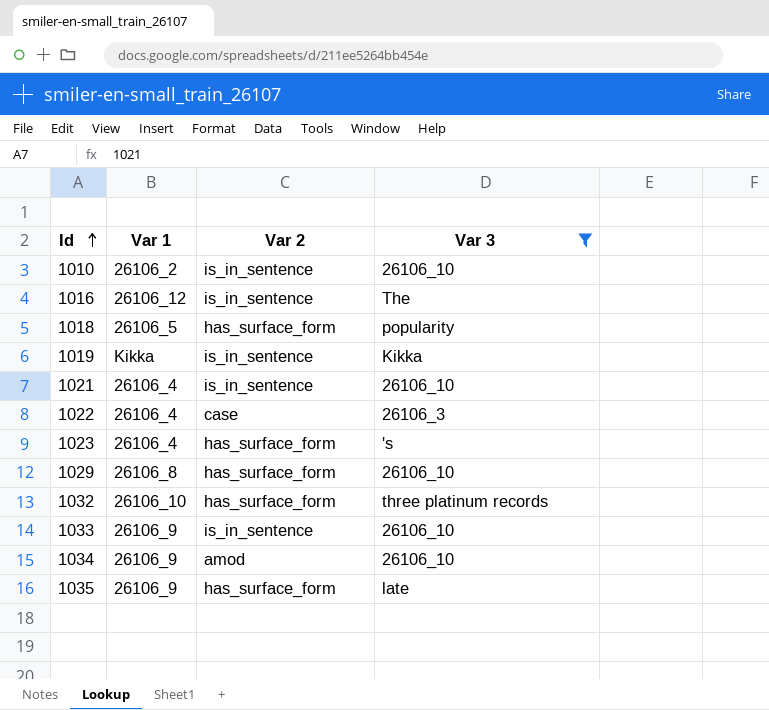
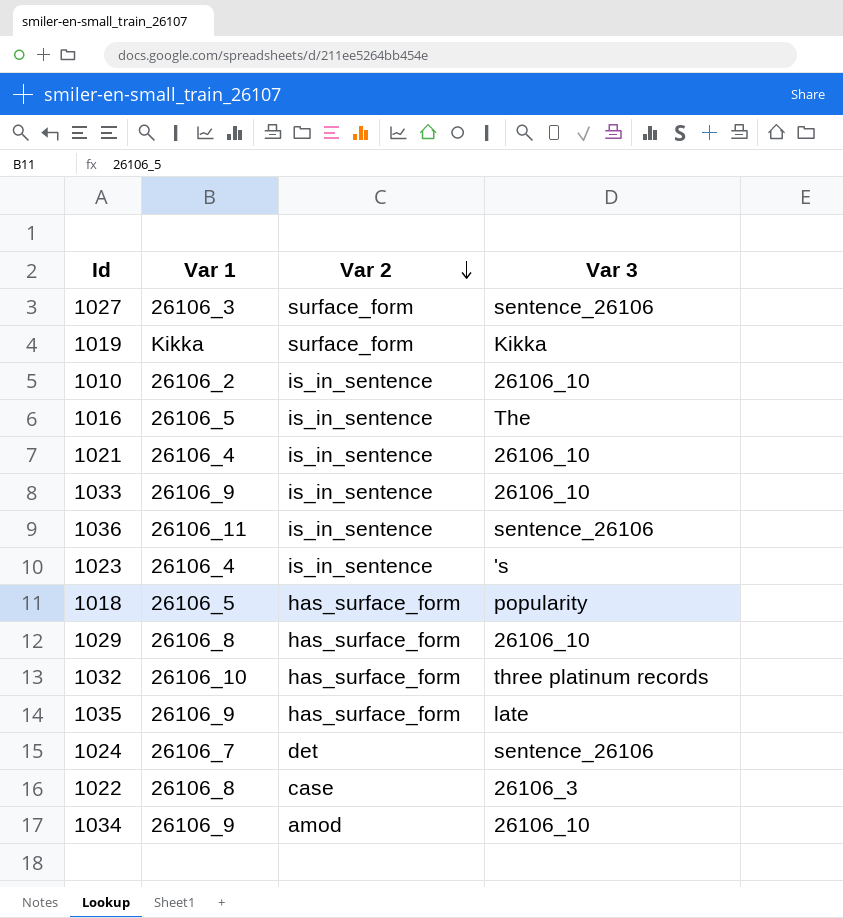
filter: Var 3 != sentence_26106 -> none
row order: Id ascending -> Var 2 descending
1019 | Var 2: is_in_sentence -> surface_form
1016 | Var 1: 26106_12 -> 26106_5
1023 | Var 2: has_surface_form -> is_in_sentence
1022 | Var 1: 26106_4 -> 26106_8

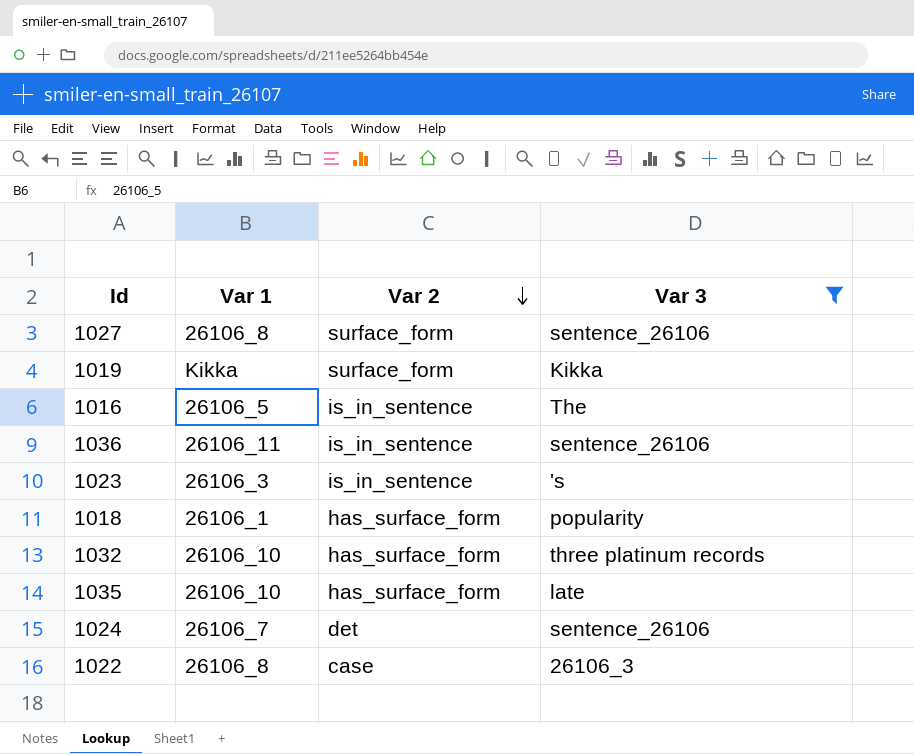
filter: none -> Var 3 != 26106_10
1027 | Var 1: 26106_3 -> 26106_8
1023 | Var 1: 26106_4 -> 26106_3
1018 | Var 1: 26106_5 -> 26106_1
1035 | Var 1: 26106_9 -> 26106_10

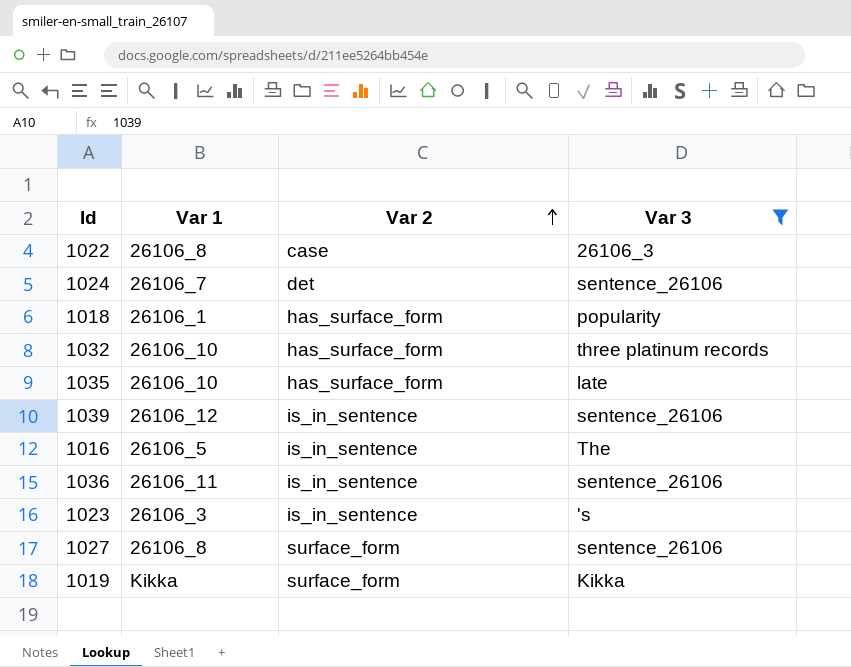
row order: Var 2 descending -> Var 2 ascending
row 1039: none -> 26106_12 | is_in_sentence | sentence_26106

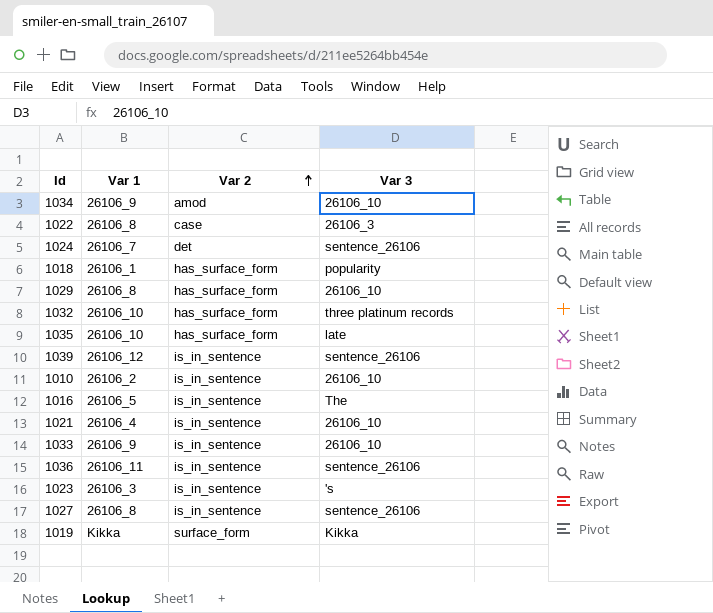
filter: Var 3 != 26106_10 -> none
1027 | Var 2: surface_form -> is_in_sentence

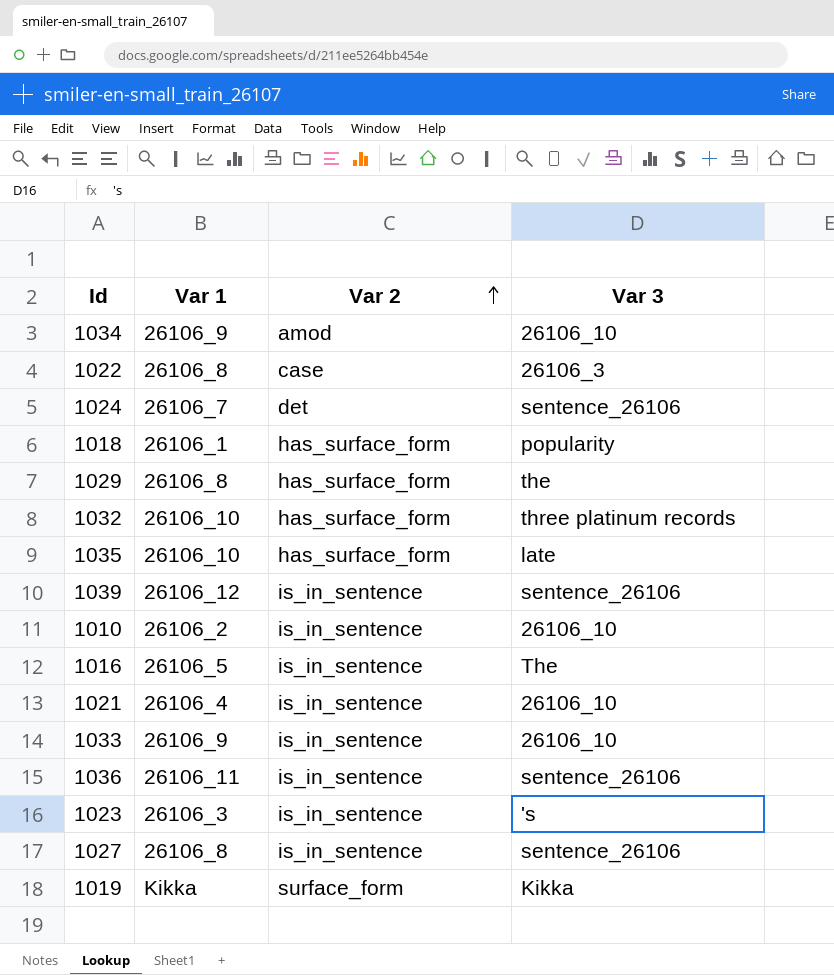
1029 | Var 3: 26106_10 -> the

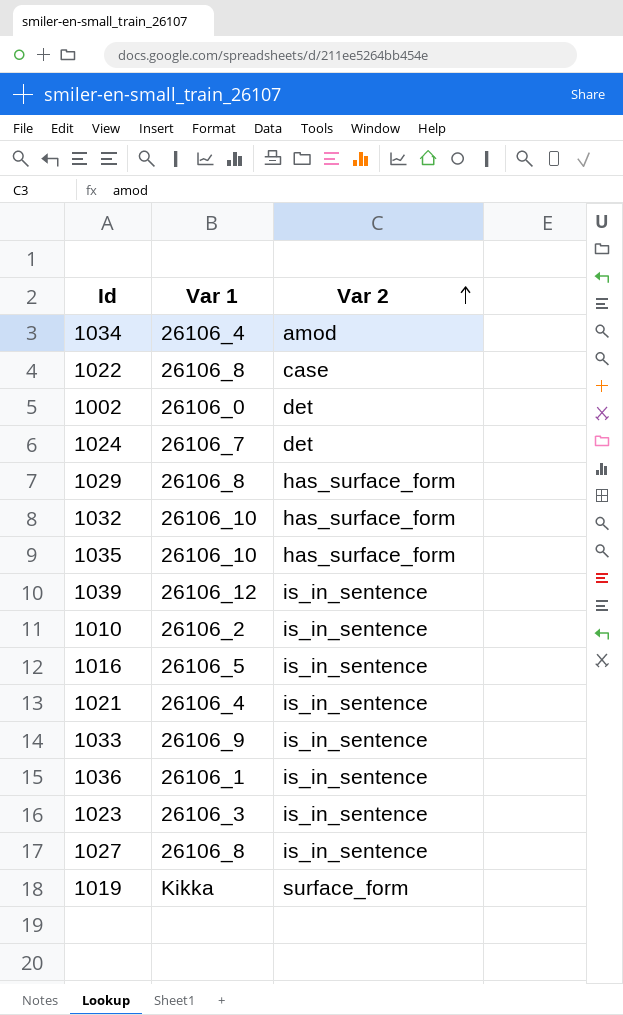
column Var 3 | position: 4 -> none
row 1018: 26106_1 | has_surface_form | popularity -> none
1034 | Var 1: 26106_9 -> 26106_4
row 1002: none -> 26106_0 | det
1036 | Var 1: 26106_11 -> 26106_1

